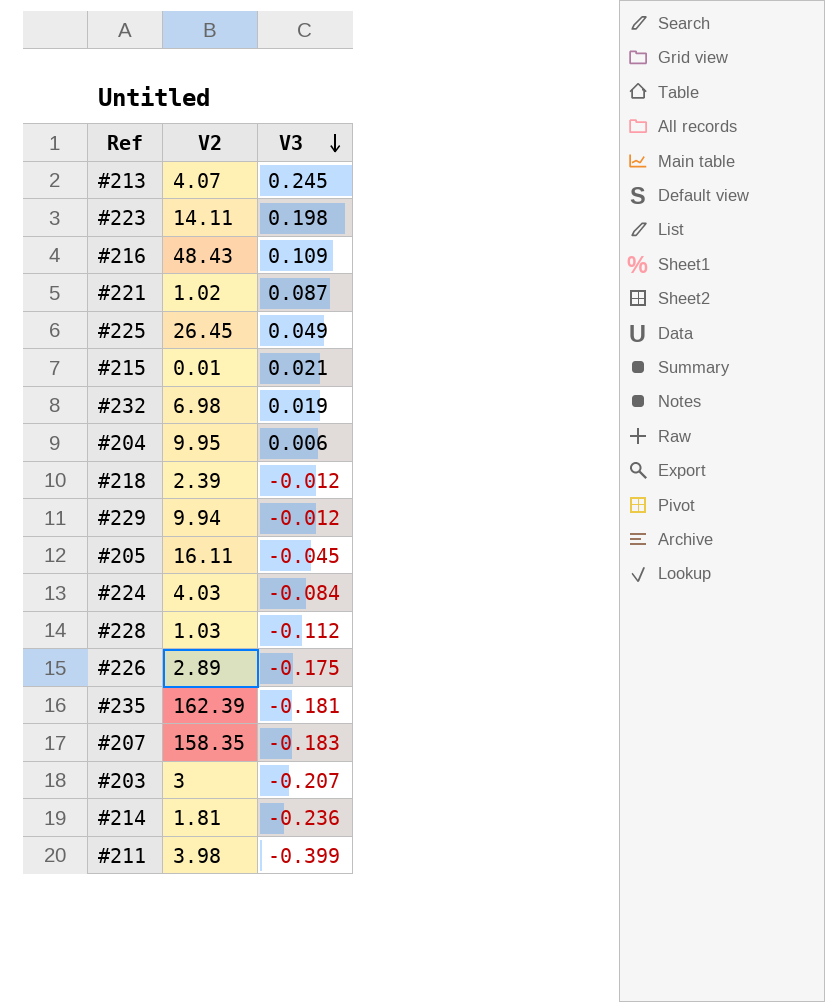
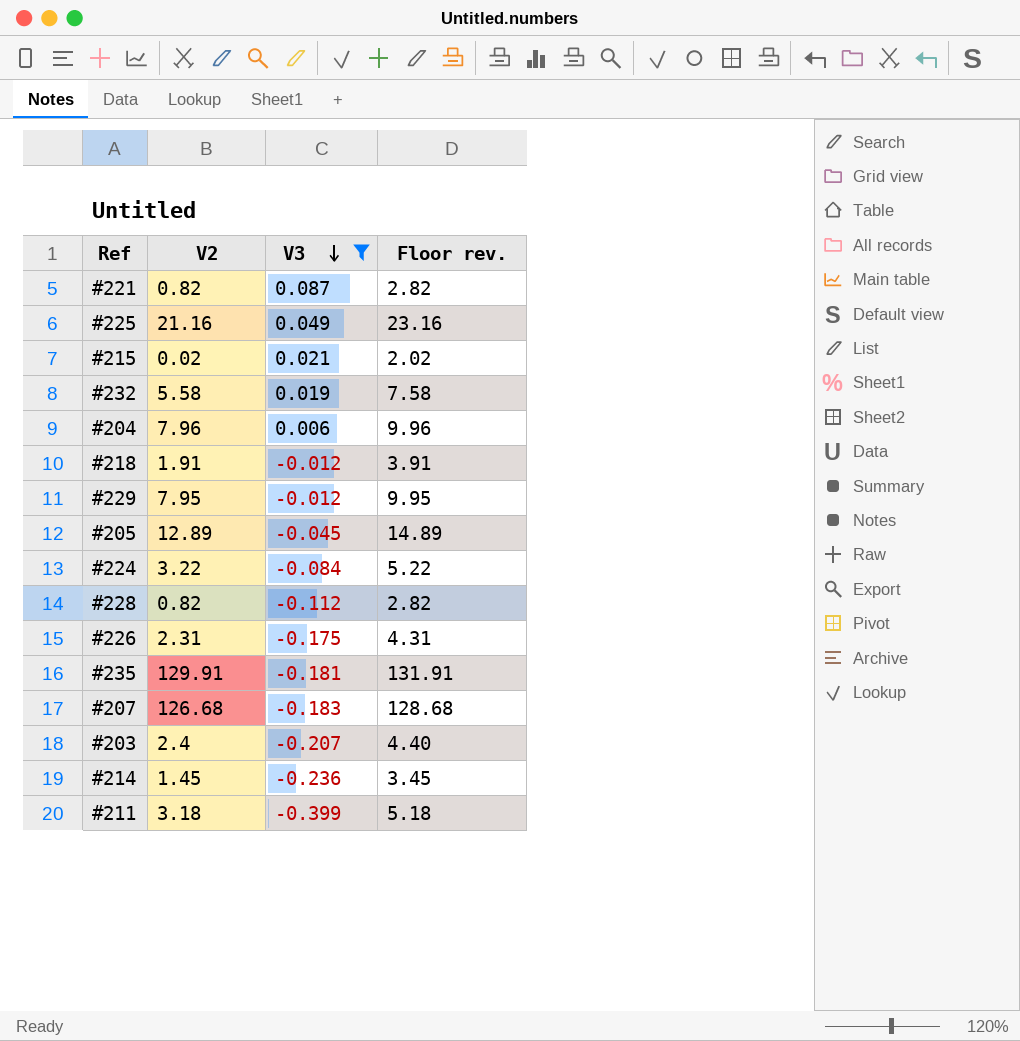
filter: none -> V3 <= 0.087
column Floor rev. | formula: none -> [V2] + 2
#221 | V2: 1.02 -> 0.82
#225 | V2: 26.45 -> 21.16
#215 | V2: 0.01 -> 0.02
#232 | V2: 6.98 -> 5.58
#204 | V2: 9.95 -> 7.96
#218 | V2: 2.39 -> 1.91
#229 | V2: 9.94 -> 7.95
#205 | V2: 16.11 -> 12.89
#224 | V2: 4.03 -> 3.22
#228 | V2: 1.03 -> 0.82
#226 | V2: 2.89 -> 2.31
#235 | V2: 162.39 -> 129.91
#207 | V2: 158.35 -> 126.68
#203 | V2: 3 -> 2.4
#214 | V2: 1.81 -> 1.45
#211 | V2: 3.98 -> 3.18

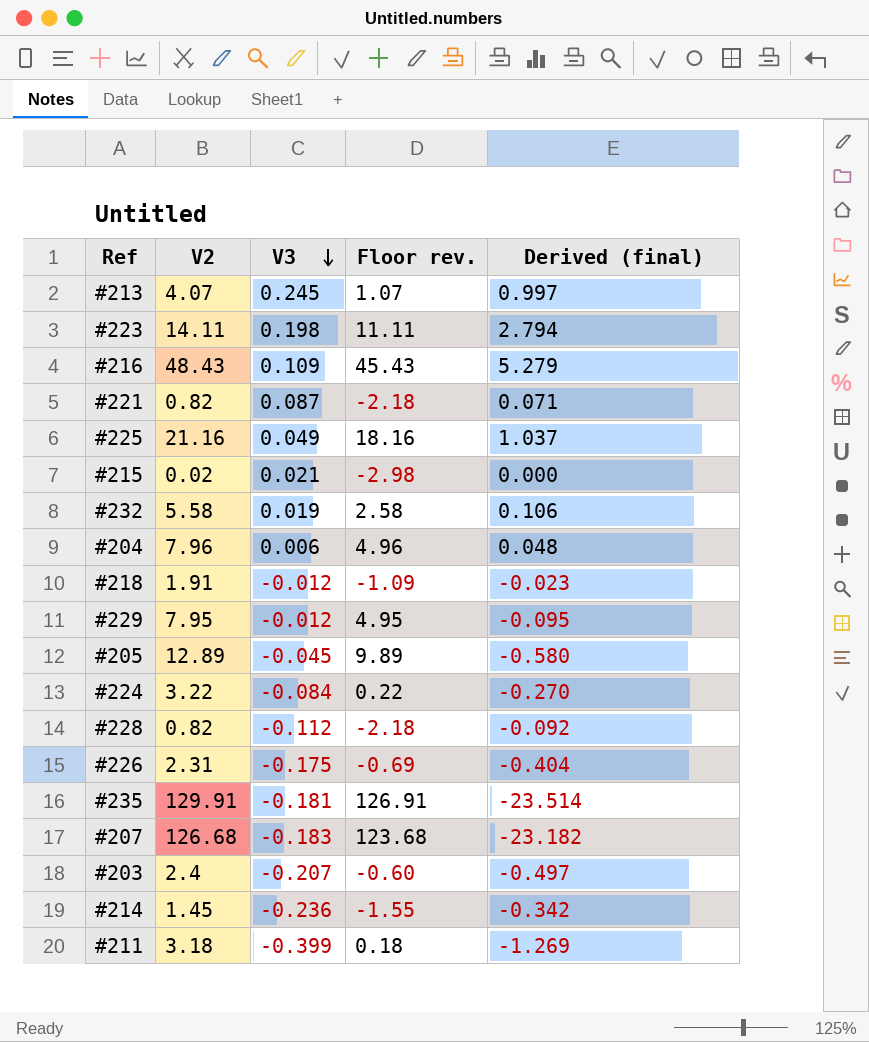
filter: V3 <= 0.087 -> none
column Floor rev. | formula: [V2] + 2 -> [V2] - 3
column Derived (final) | formula: none -> [V2] * [V3]

